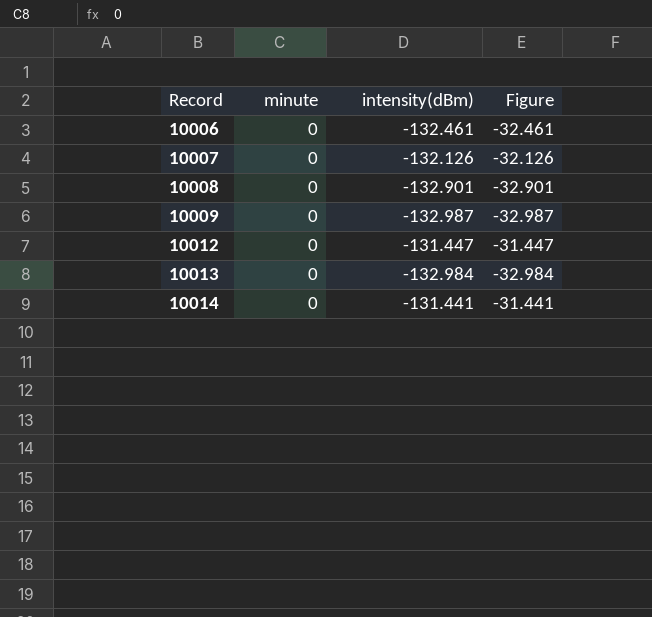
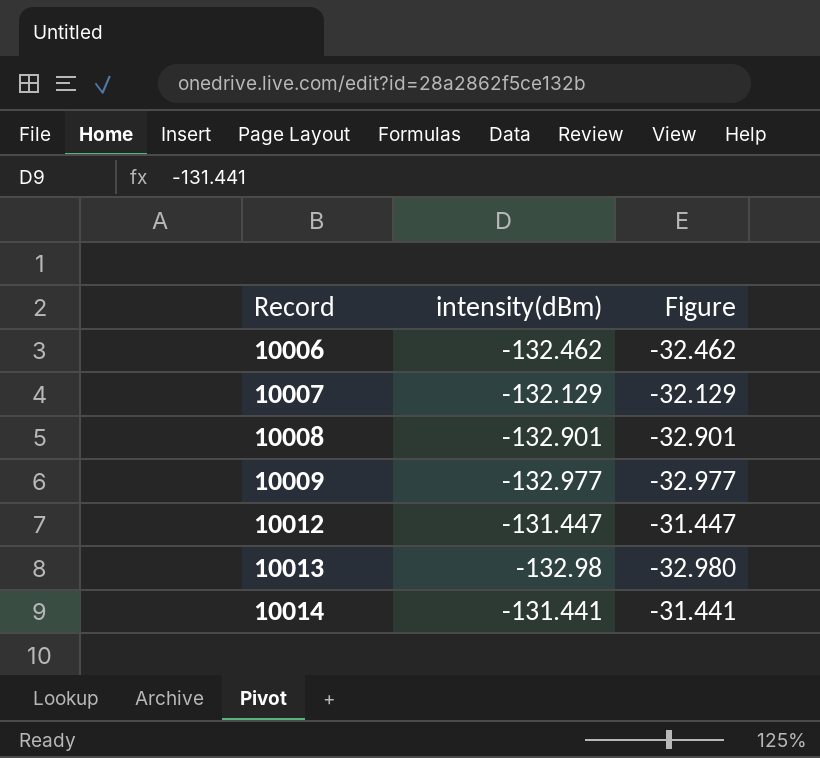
column minute | position: 2 -> none
10006 | intensity(dBm): -132.461 -> -132.462
10006 | Figure: -32.461 -> -32.462
10007 | intensity(dBm): -132.126 -> -132.129
10007 | Figure: -32.126 -> -32.129
10009 | intensity(dBm): -132.987 -> -132.977
10009 | Figure: -32.987 -> -32.977
10013 | intensity(dBm): -132.984 -> -132.98
10013 | Figure: -32.984 -> -32.980

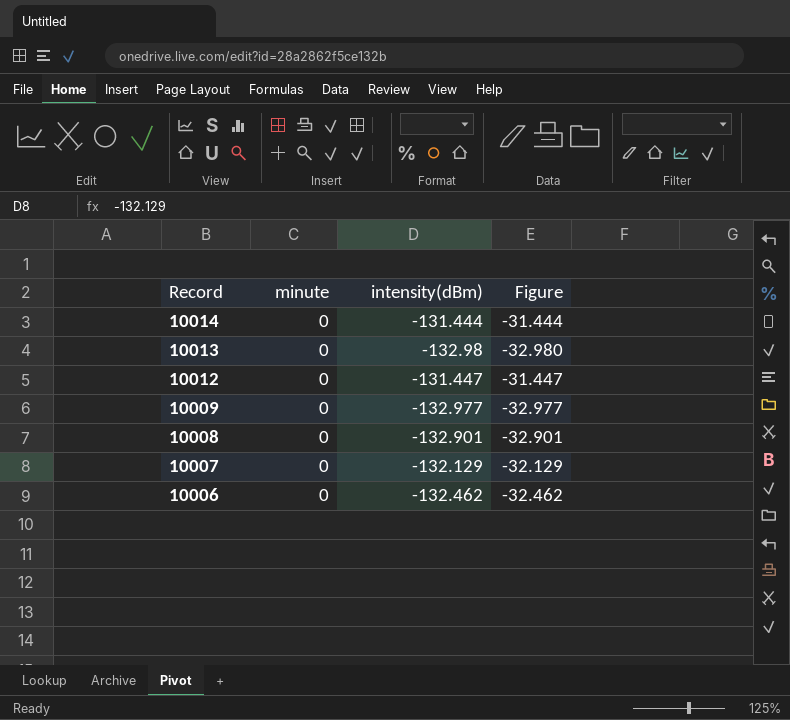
row order: Record ascending -> Record descending
column minute | position: none -> 2
10014 | intensity(dBm): -131.441 -> -131.444
10014 | Figure: -31.441 -> -31.444

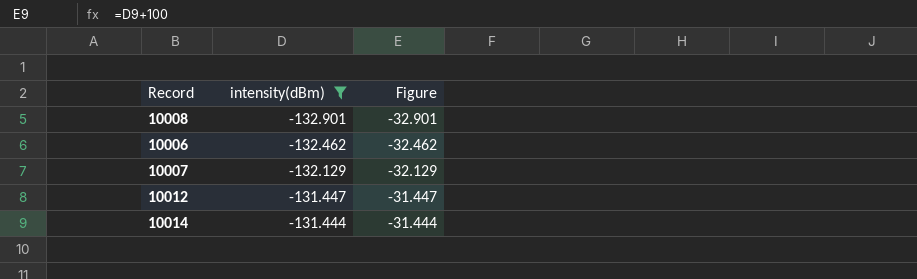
filter: none -> intensity(dBm) >= -132.901
row order: Record descending -> intensity(dBm) ascending
column minute | position: 2 -> none

